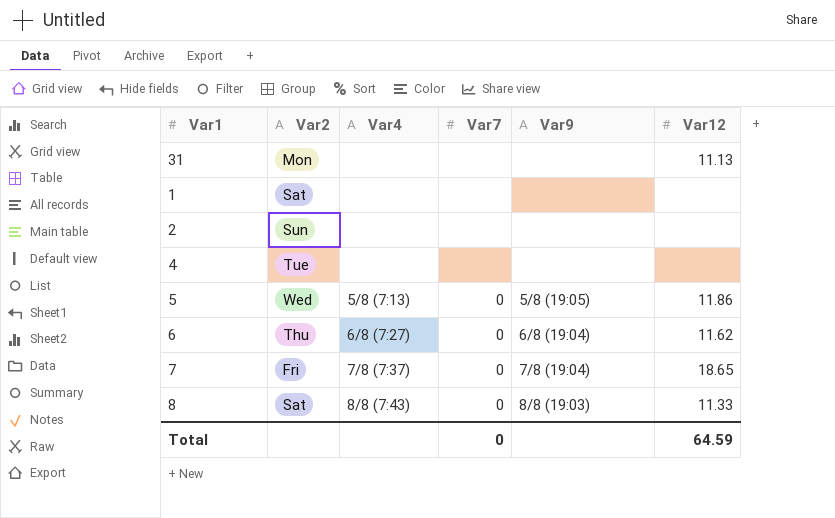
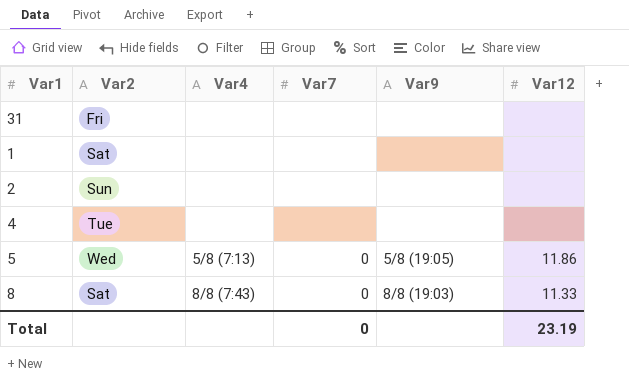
row 6: Thu | 6/8 (7:27) | 0 | 6/8 (19:04) | 11.62 -> none
row 7: Fri | 7/8 (7:37) | 0 | 7/8 (19:04) | 18.65 -> none
31 | Var2: Mon -> Fri
31 | Var12: 11.13 -> none
Total | Var12: 64.59 -> 23.19

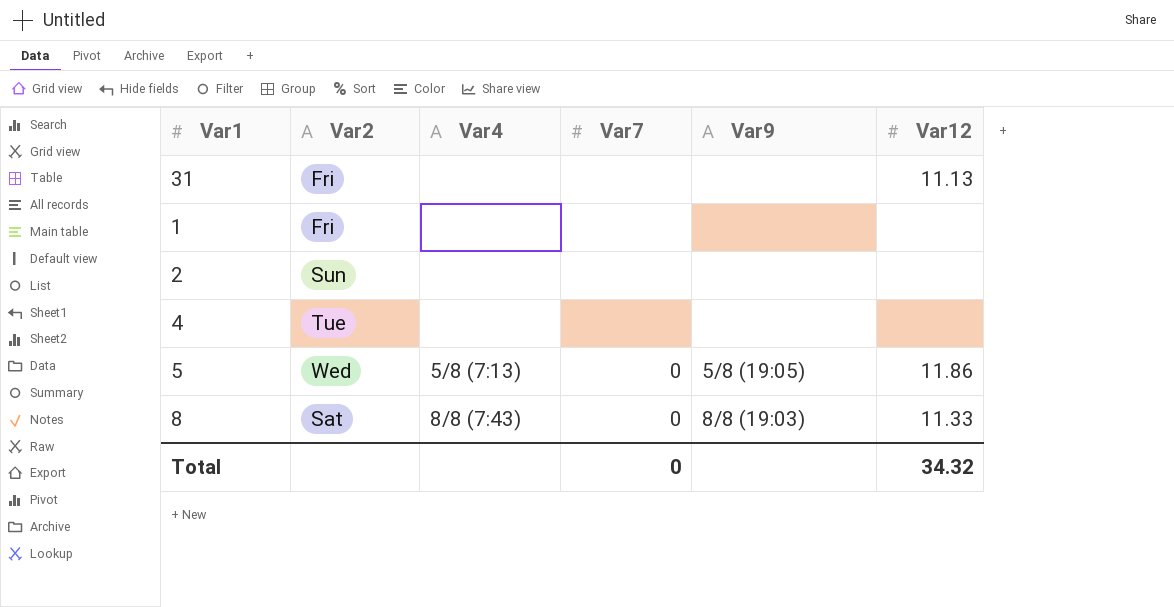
31 | Var12: none -> 11.13
1 | Var2: Sat -> Fri
Total | Var12: 23.19 -> 34.32

